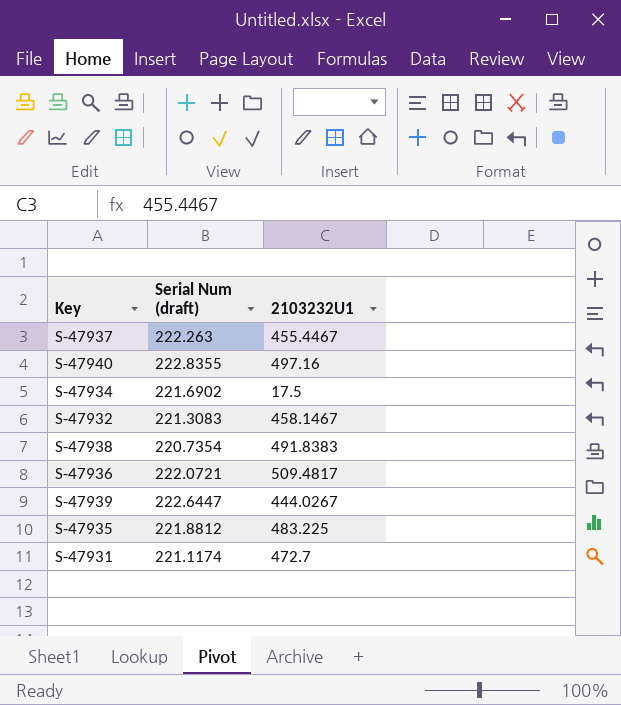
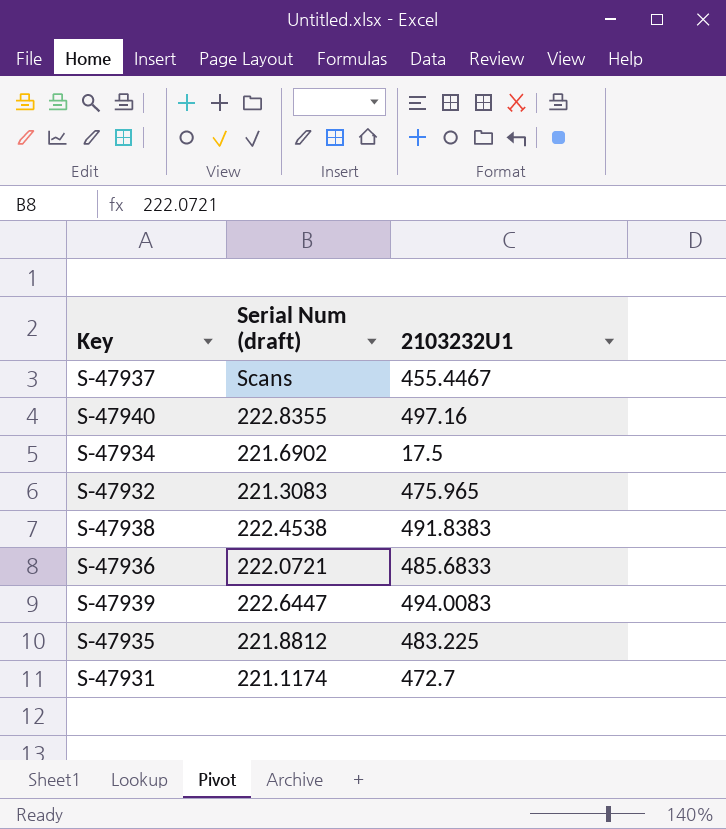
S-47937 | Serial Num (draft): 222.263 -> Scans
S-47932 | 2103232U1: 458.1467 -> 475.965
S-47938 | Serial Num (draft): 220.7354 -> 222.4538
S-47936 | 2103232U1: 509.4817 -> 485.6833
S-47939 | 2103232U1: 444.0267 -> 494.0083

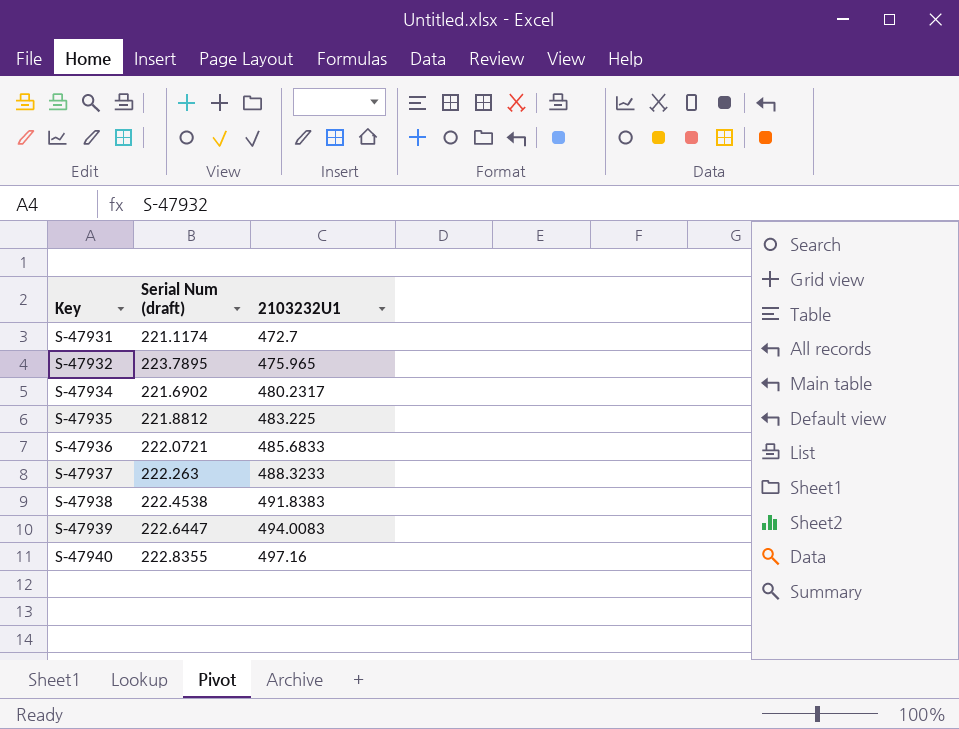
row order: none -> Key ascending
S-47932 | Serial Num (draft): 221.3083 -> 223.7895
S-47934 | 2103232U1: 17.5 -> 480.2317
S-47937 | Serial Num (draft): Scans -> 222.263
S-47937 | 2103232U1: 455.4467 -> 488.3233

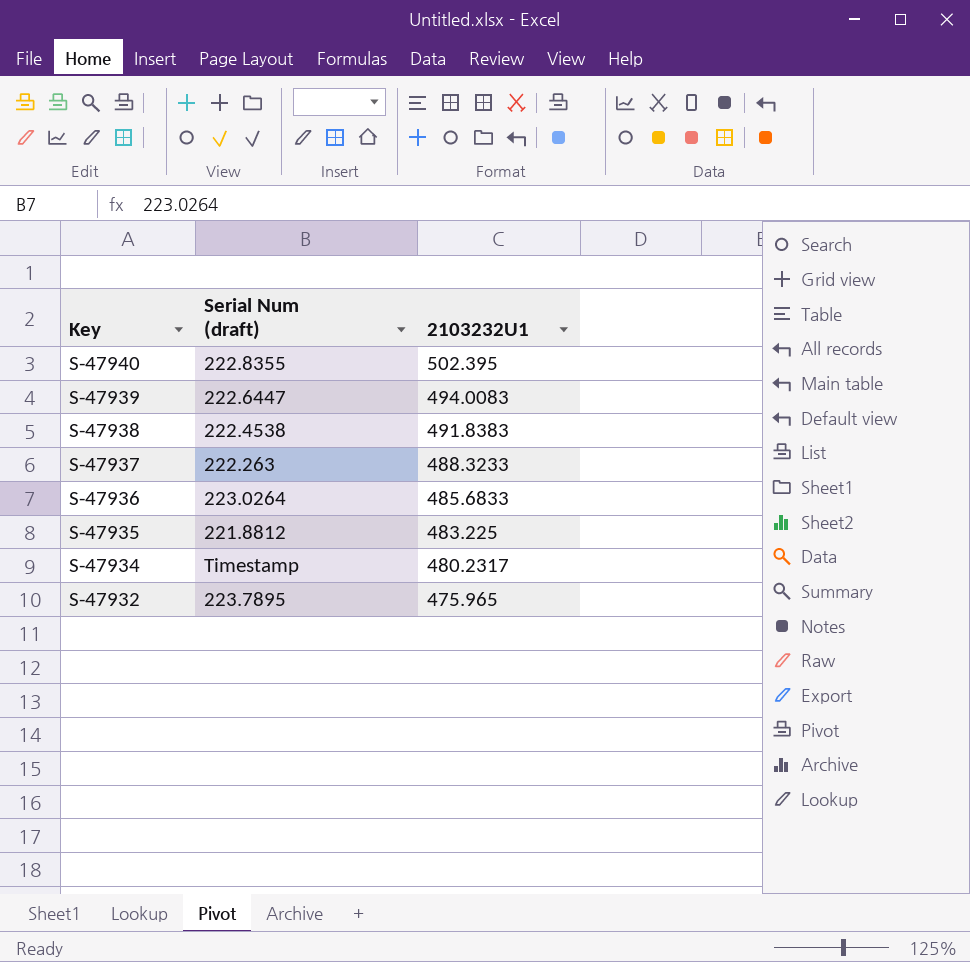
row order: Key ascending -> Key descending
row S-47931: 221.1174 | 472.7 -> none
S-47940 | 2103232U1: 497.16 -> 502.395
S-47936 | Serial Num (draft): 222.0721 -> 223.0264
S-47934 | Serial Num (draft): 221.6902 -> Timestamp

